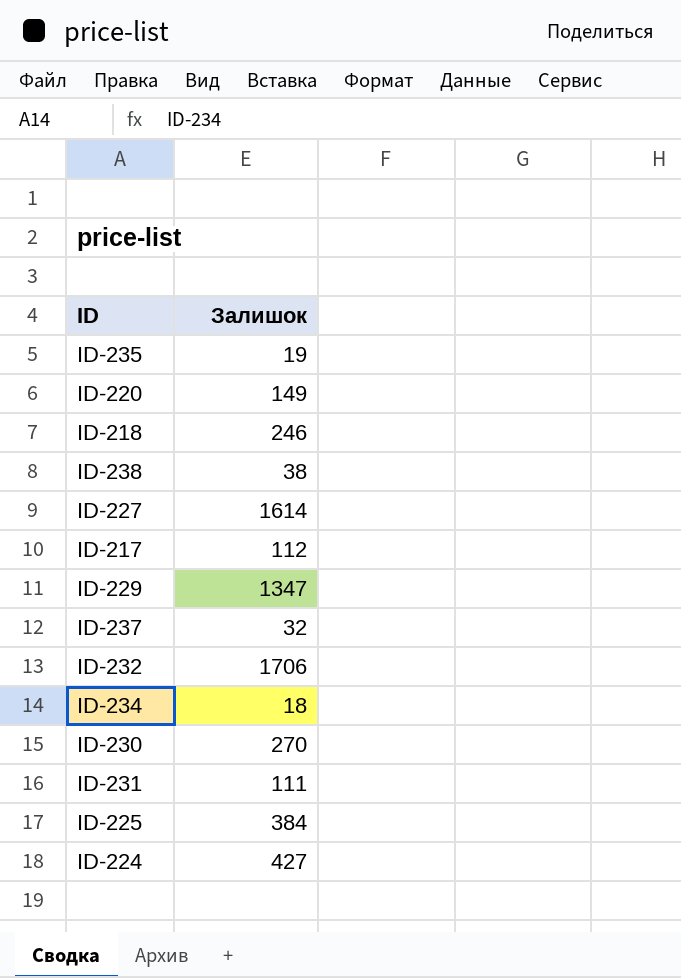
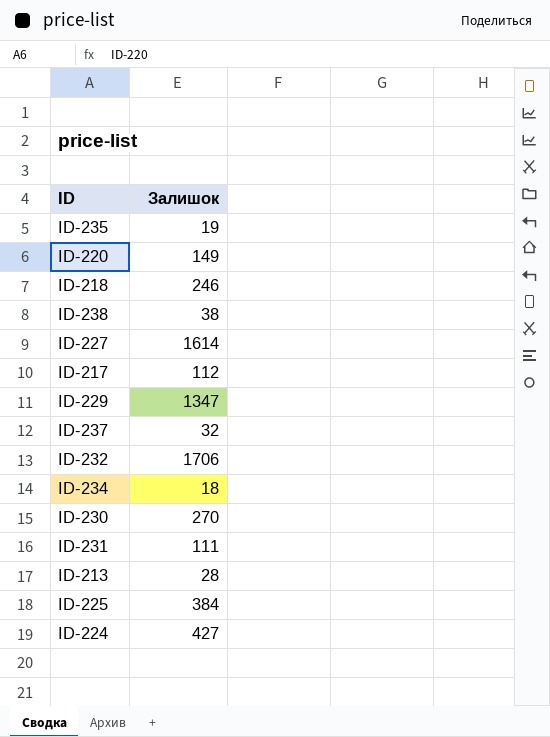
row ID-213: none -> 28

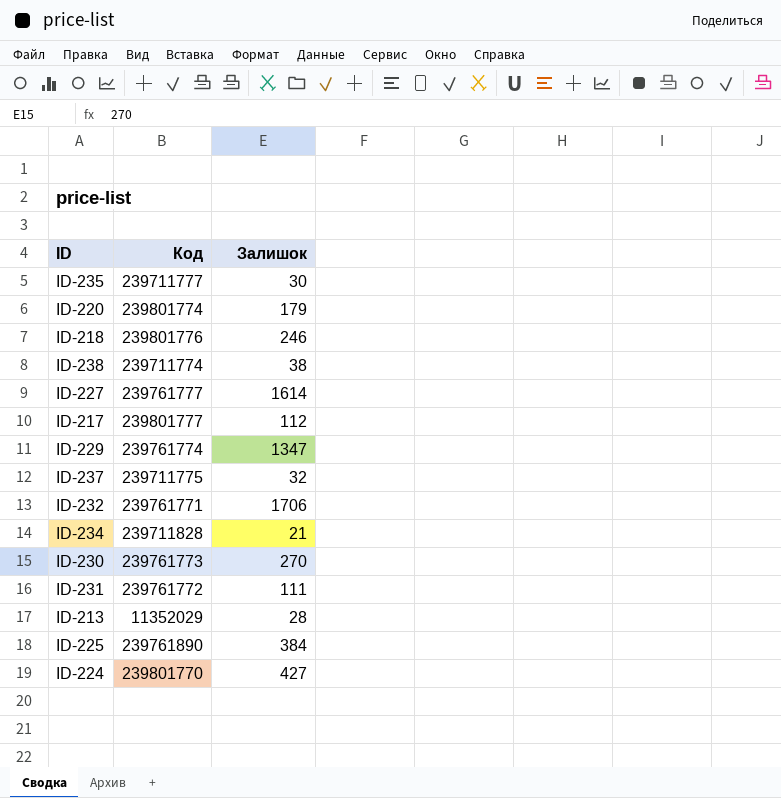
column Код | position: none -> 2
ID-235 | Залишок: 19 -> 30
ID-220 | Залишок: 149 -> 179
ID-234 | Залишок: 18 -> 21

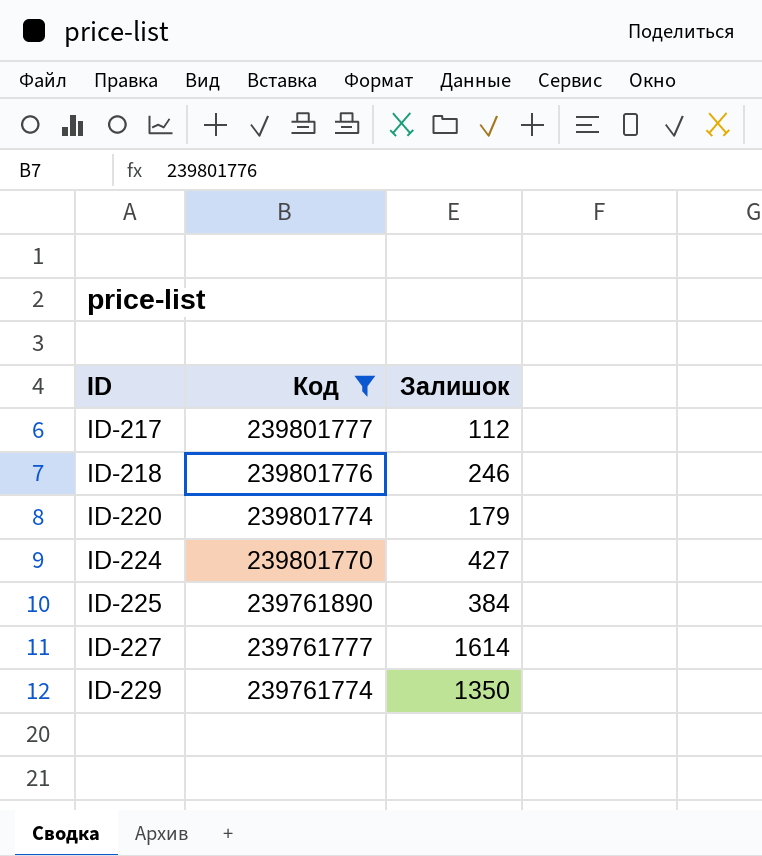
filter: none -> Код >= 239761774
row order: none -> ID ascending
ID-229 | Залишок: 1347 -> 1350

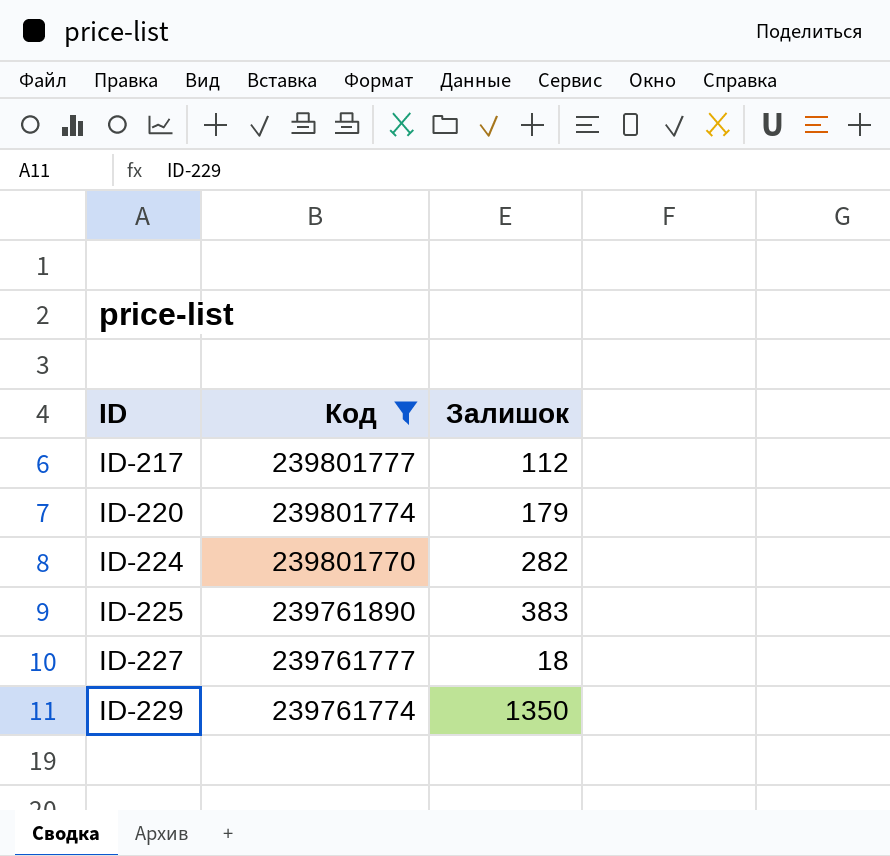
row ID-218: 239801776 | 246 -> none
ID-224 | Залишок: 427 -> 282
ID-225 | Залишок: 384 -> 383
ID-227 | Залишок: 1614 -> 18

